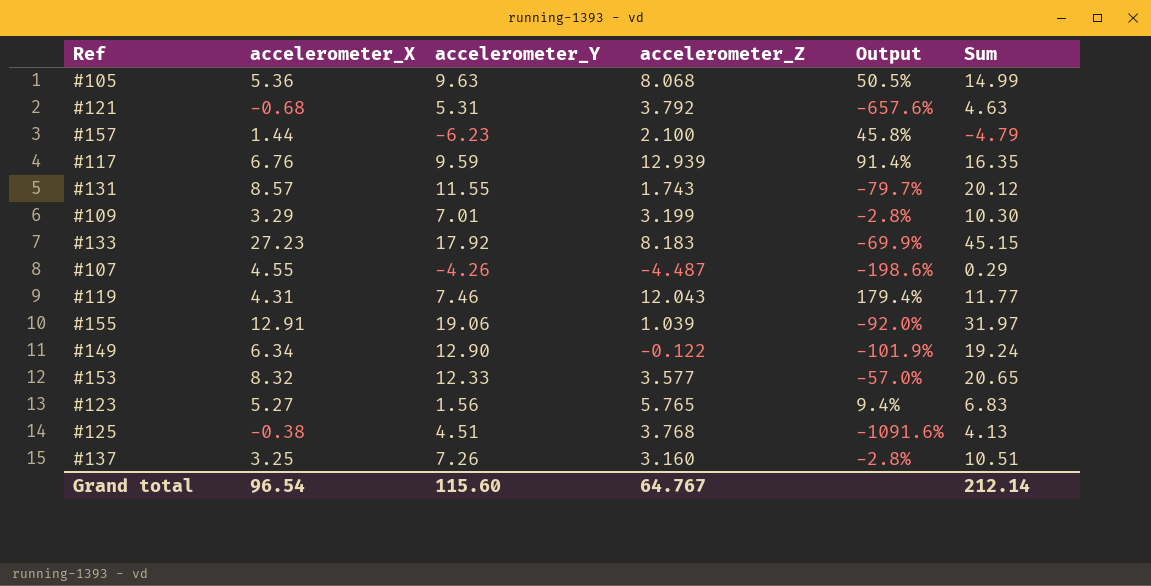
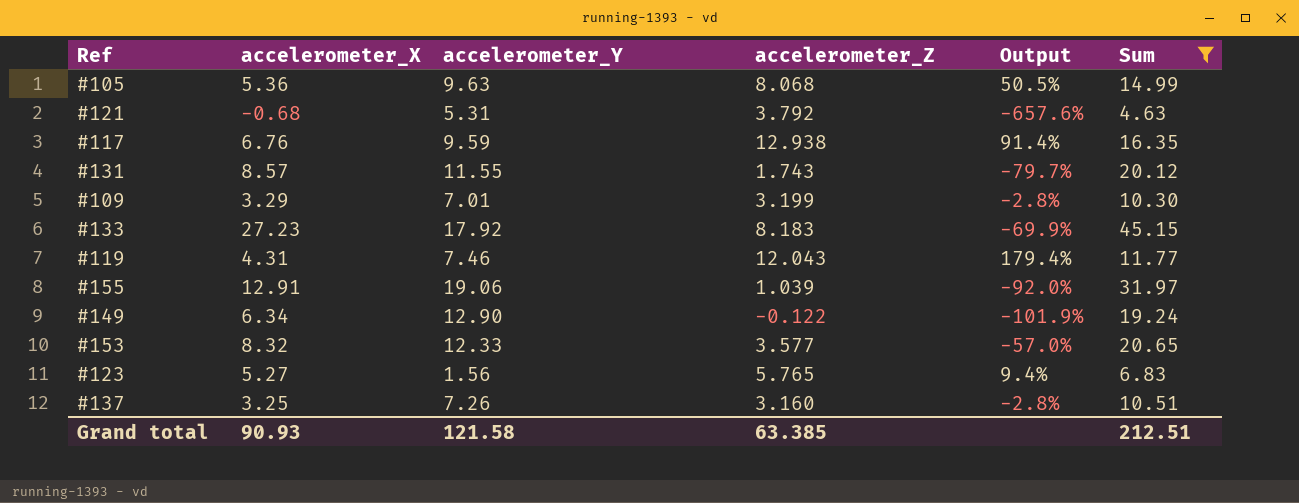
filter: none -> Sum >= 4.63
#117 | accelerometer_Z: 12.939 -> 12.938
Grand total | accelerometer_X: 96.54 -> 90.93
Grand total | accelerometer_Y: 115.60 -> 121.58
Grand total | accelerometer_Z: 64.767 -> 63.385
Grand total | Sum: 212.14 -> 212.51

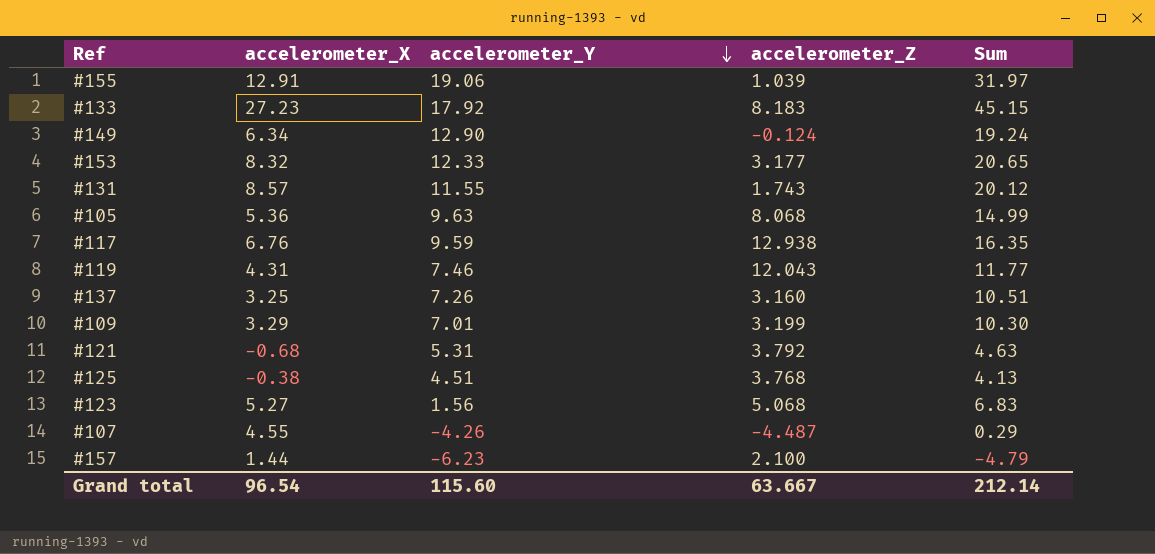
filter: Sum >= 4.63 -> none
row order: none -> accelerometer_Y descending
column Output | formula: ([accelerometer_Z] - [accelerometer_X]) / [accelerometer_X] -> none
#149 | accelerometer_Z: -0.122 -> -0.124
#153 | accelerometer_Z: 3.577 -> 3.177
#123 | accelerometer_Z: 5.765 -> 5.068
Grand total | accelerometer_X: 90.93 -> 96.54
Grand total | accelerometer_Y: 121.58 -> 115.60
Grand total | accelerometer_Z: 63.385 -> 63.667
Grand total | Sum: 212.51 -> 212.14

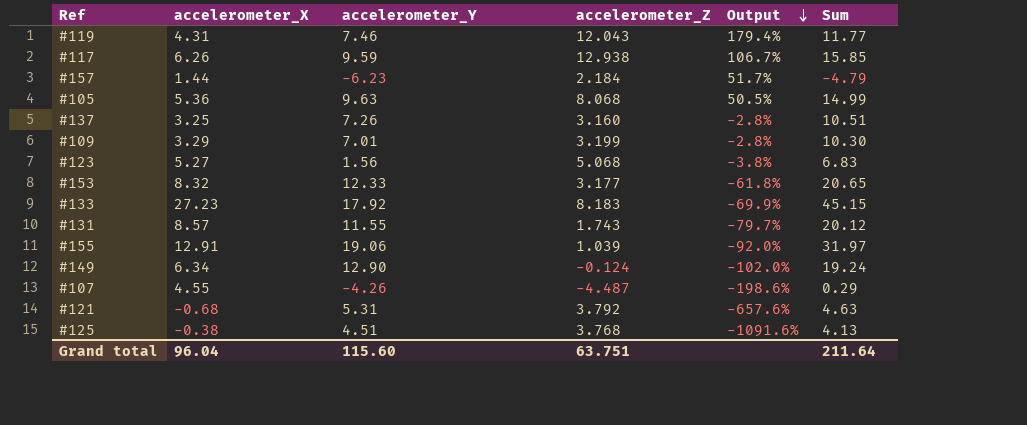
row order: accelerometer_Y descending -> Output descending
column Output | formula: none -> ([accelerometer_Z] - [accelerometer_X]) / [accelerometer_X]
#117 | accelerometer_X: 6.76 -> 6.26
#117 | Sum: 16.35 -> 15.85
#157 | accelerometer_Z: 2.100 -> 2.184
Grand total | accelerometer_X: 96.54 -> 96.04
Grand total | accelerometer_Z: 63.667 -> 63.751
Grand total | Sum: 212.14 -> 211.64

